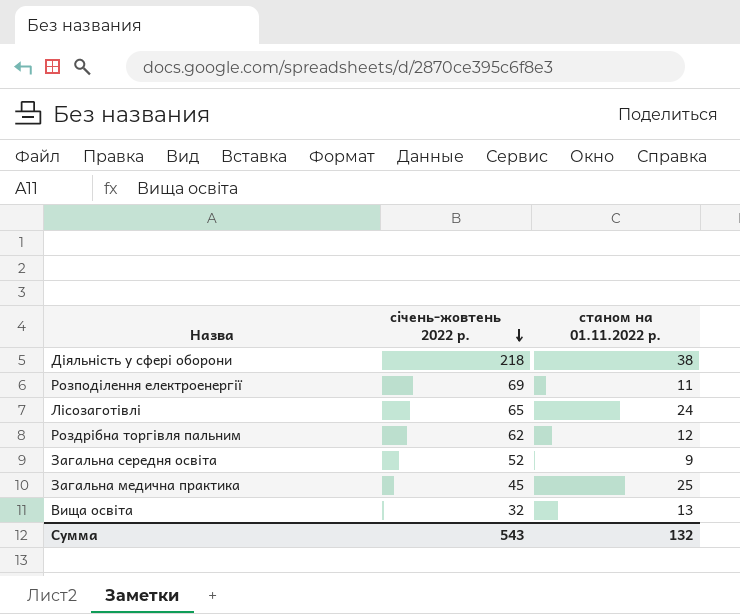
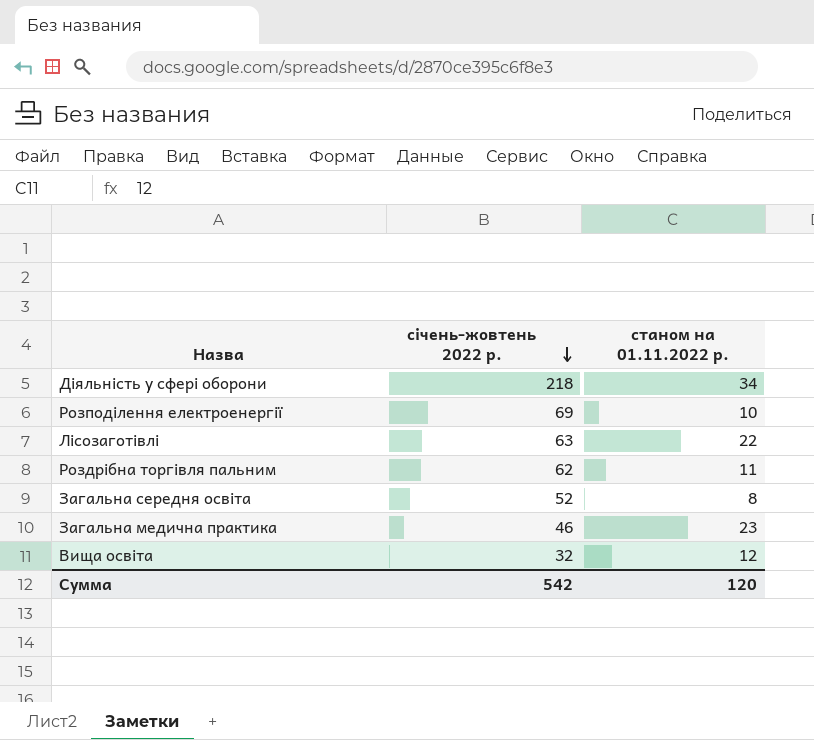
Діяльність у сфері оборони | станом на 01.11.2022 р.: 38 -> 34
Розподілення електроенергії | станом на 01.11.2022 р.: 11 -> 10
Лісозаготівлі | січень-жовтень 2022 р.: 65 -> 63
Лісозаготівлі | станом на 01.11.2022 р.: 24 -> 22
Роздрібна торгівля пальним | станом на 01.11.2022 р.: 12 -> 11
Загальна середня освіта | станом на 01.11.2022 р.: 9 -> 8
Загальна медична практика | січень-жовтень 2022 р.: 45 -> 46
Загальна медична практика | станом на 01.11.2022 р.: 25 -> 23
Вища освіта | станом на 01.11.2022 р.: 13 -> 12
Сумма | січень-жовтень 2022 р.: 543 -> 542
Сумма | станом на 01.11.2022 р.: 132 -> 120

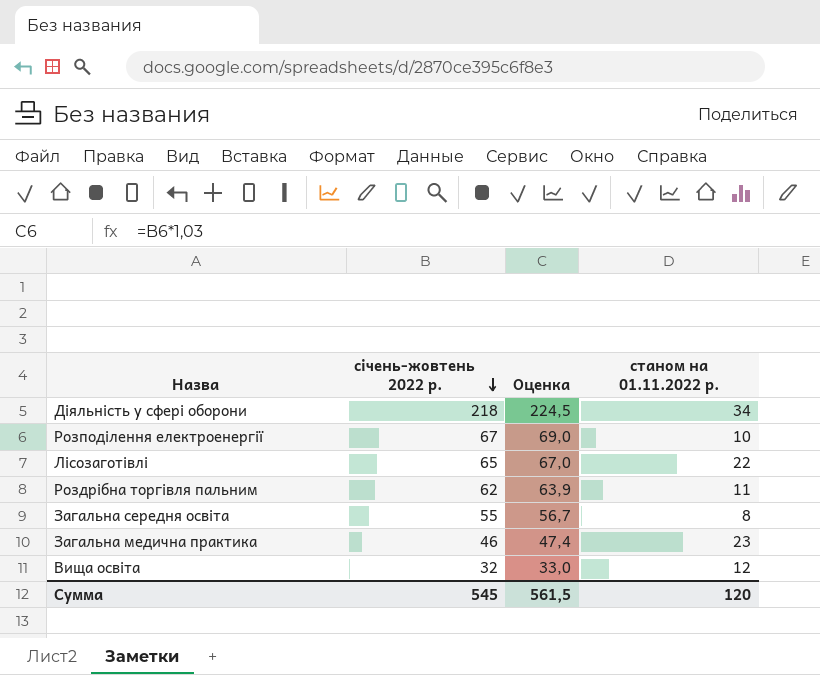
column Оценка | formula: none -> [січень-жовтень 2022 р.] * 1,03
Розподілення електроенергії | січень-жовтень 2022 р.: 69 -> 67
Лісозаготівлі | січень-жовтень 2022 р.: 63 -> 65
Загальна середня освіта | січень-жовтень 2022 р.: 52 -> 55
Сумма | січень-жовтень 2022 р.: 542 -> 545

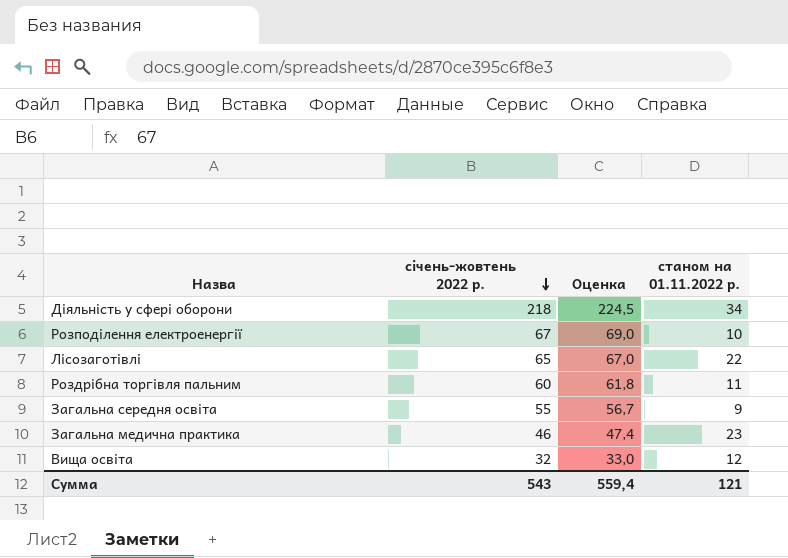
Роздрібна торгівля пальним | січень-жовтень 2022 р.: 62 -> 60
Роздрібна торгівля пальним | Оценка: 63,9 -> 61,8
Загальна середня освіта | станом на 01.11.2022 р.: 8 -> 9
Сумма | січень-жовтень 2022 р.: 545 -> 543
Сумма | Оценка: 561,5 -> 559,4
Сумма | станом на 01.11.2022 р.: 120 -> 121

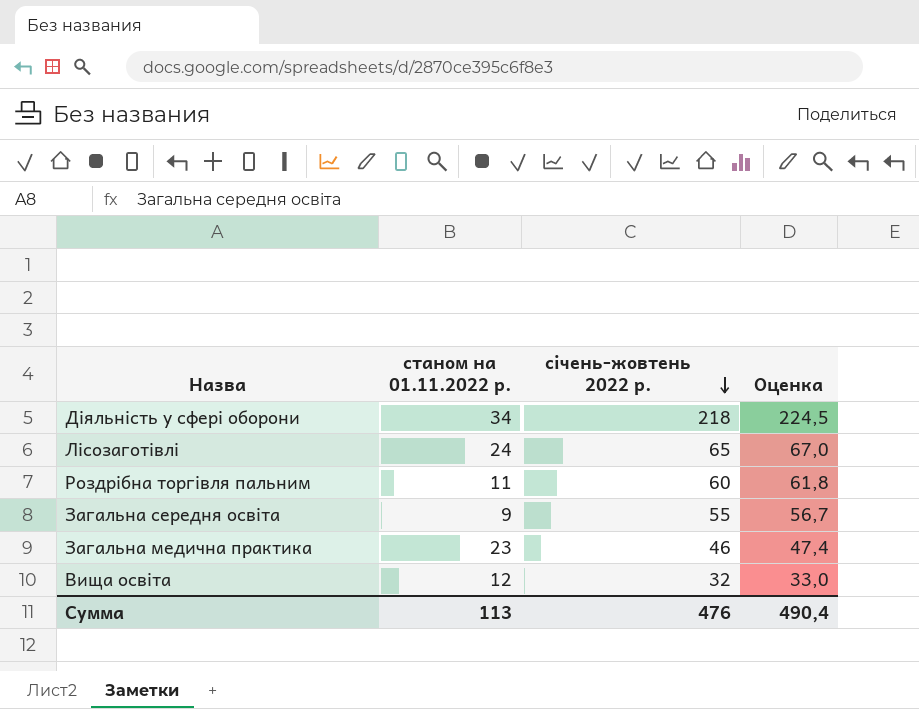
column станом на 01.11.2022 р. | position: 4 -> 2
row Розподілення електроенергії: 67 | 69,0 | 10 -> none
Лісозаготівлі | станом на 01.11.2022 р.: 22 -> 24
Сумма | станом на 01.11.2022 р.: 121 -> 113
Сумма | січень-жовтень 2022 р.: 543 -> 476
Сумма | Оценка: 559,4 -> 490,4

